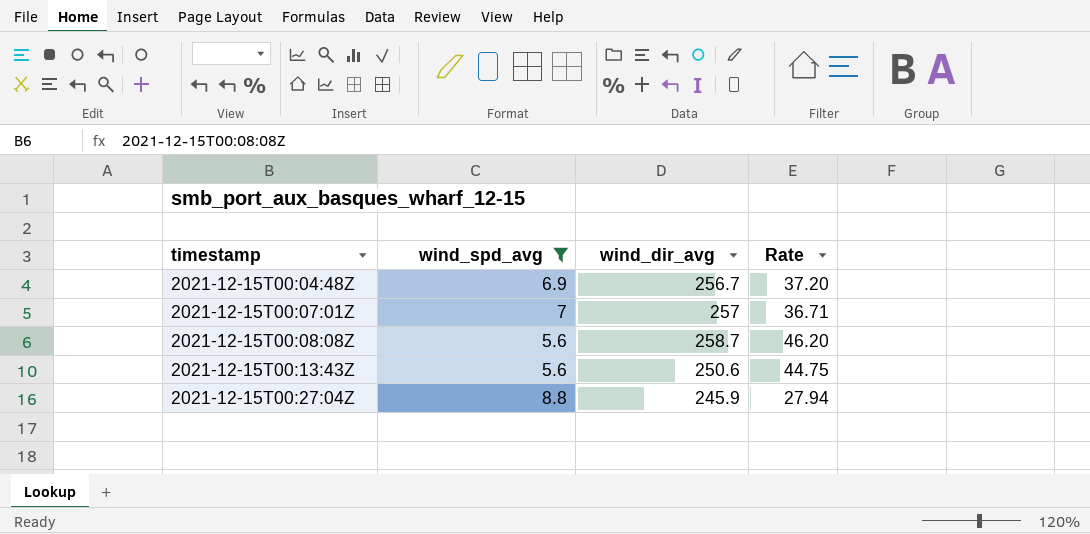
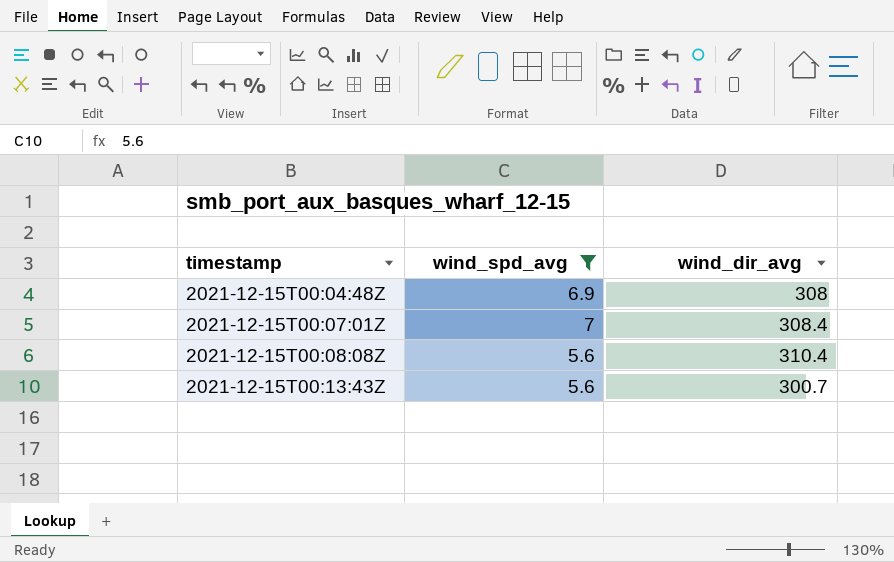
column Rate | formula: [wind_dir_avg] / [wind_spd_avg] -> none
row 2021-12-15T00:27:04Z: 8.8 | 245.9 | 27.94 -> none
2021-12-15T00:04:48Z | wind_dir_avg: 256.7 -> 308
2021-12-15T00:07:01Z | wind_dir_avg: 257 -> 308.4
2021-12-15T00:08:08Z | wind_dir_avg: 258.7 -> 310.4
2021-12-15T00:13:43Z | wind_dir_avg: 250.6 -> 300.7

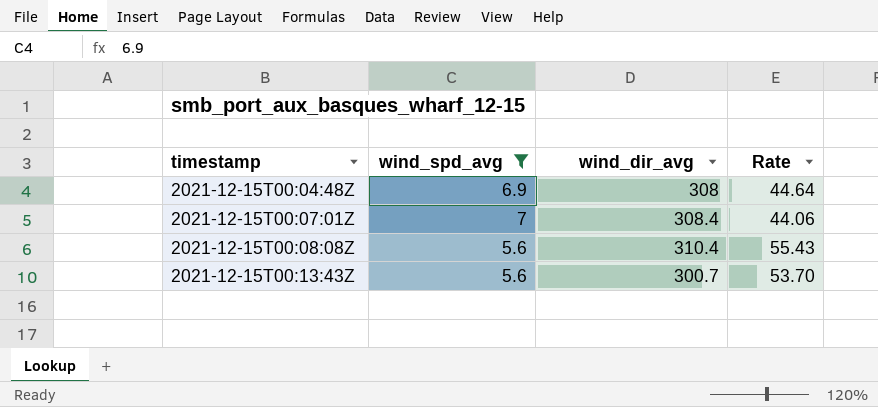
column Rate | formula: none -> [wind_dir_avg] / [wind_spd_avg]

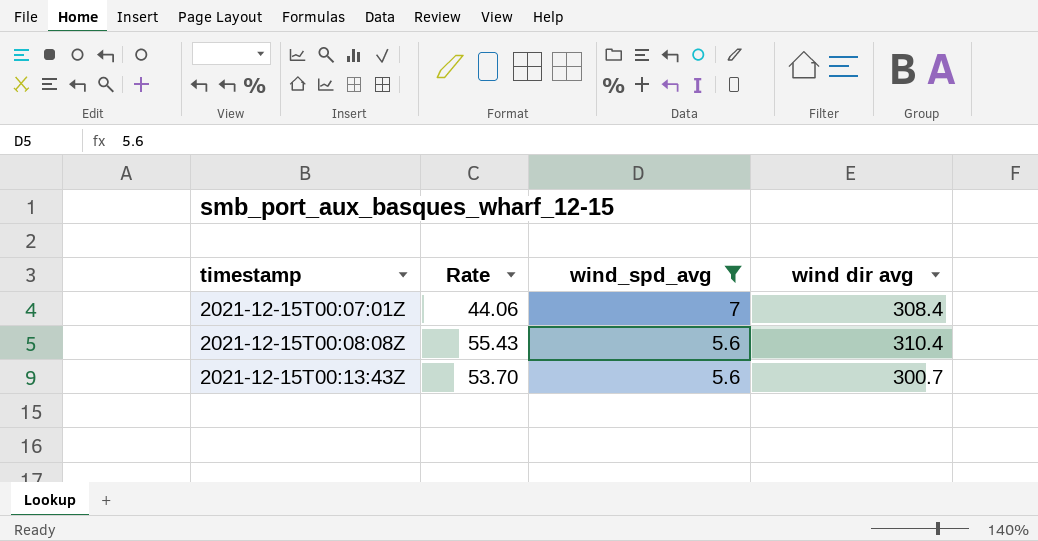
column Rate | position: 4 -> 2
column name: wind_dir_avg -> wind dir avg
row 2021-12-15T00:04:48Z: 6.9 | 308 | 44.64 -> none

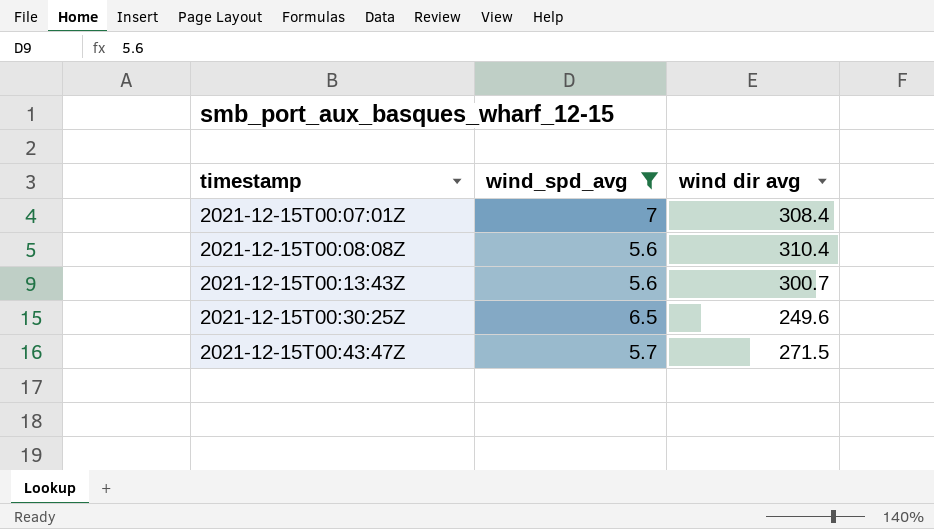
column Rate | formula: [wind dir avg] / [wind_spd_avg] -> none
row 2021-12-15T00:30:25Z: none -> 6.5 | 249.6
row 2021-12-15T00:43:47Z: none -> 5.7 | 271.5

